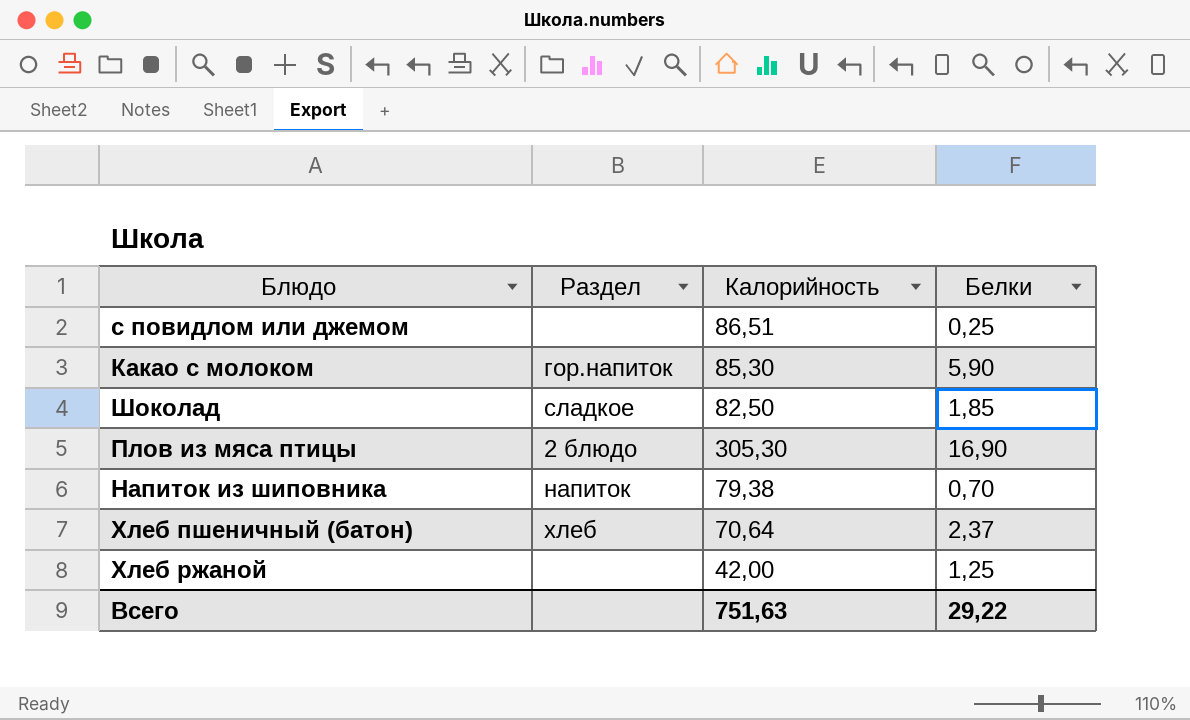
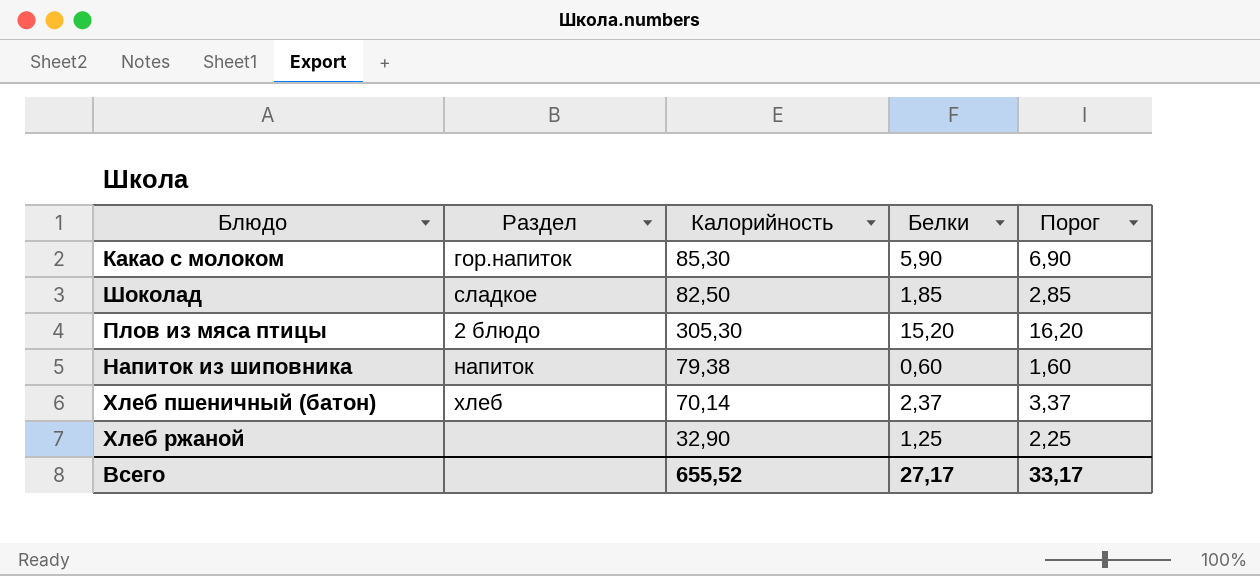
column Порог | formula: none -> [Белки] + 1
row с повидлом или джемом: none | 86,51 | 0,25 -> none
Плов из мяса птицы | Белки: 16,90 -> 15,20
Напиток из шиповника | Белки: 0,70 -> 0,60
Хлеб пшеничный (батон) | Калорийность: 70,64 -> 70,14
Хлеб ржаной | Калорийность: 42,00 -> 32,90
Всего | Калорийность: 751,63 -> 655,52
Всего | Белки: 29,22 -> 27,17

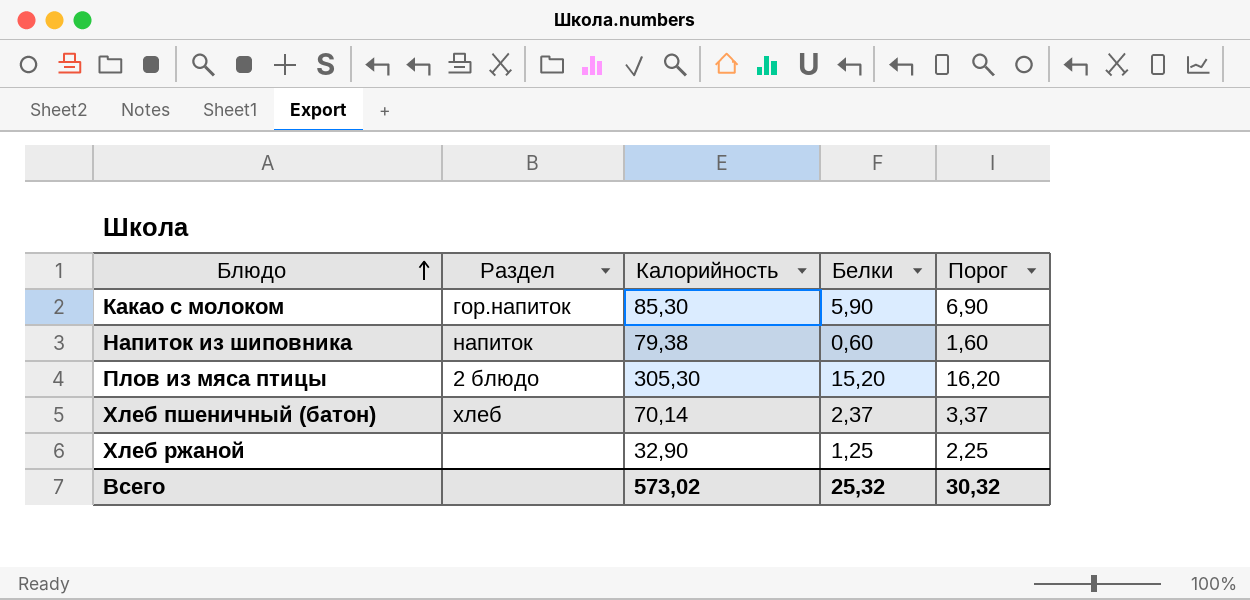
row order: none -> Блюдо ascending
row Шоколад: сладкое | 82,50 | 1,85 | 2,85 -> none
Всего | Калорийность: 655,52 -> 573,02
Всего | Белки: 27,17 -> 25,32
Всего | Порог: 33,17 -> 30,32

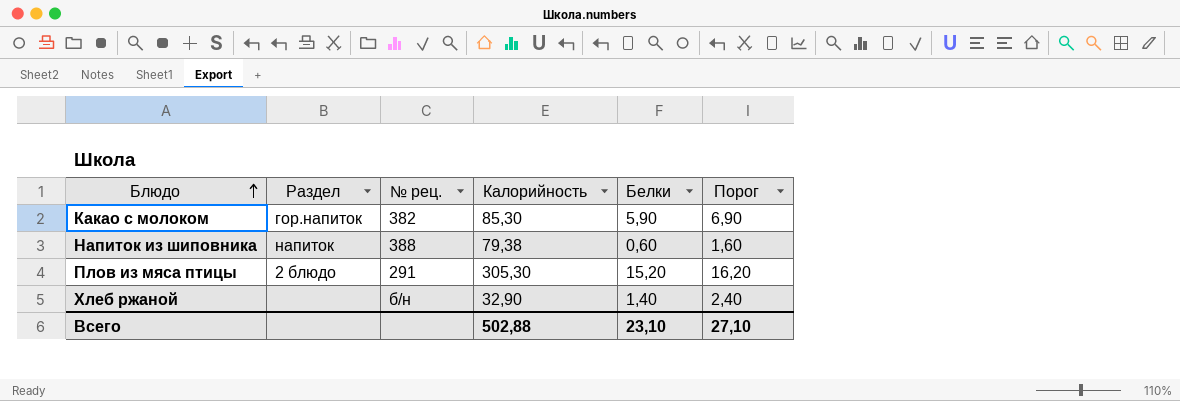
column № рец. | position: none -> 3
row Хлеб пшеничный (батон): хлеб | 70,14 | 2,37 | 3,37 -> none
Хлеб ржаной | Белки: 1,25 -> 1,40
Хлеб ржаной | Порог: 2,25 -> 2,40
Всего | Калорийность: 573,02 -> 502,88
Всего | Белки: 25,32 -> 23,10
Всего | Порог: 30,32 -> 27,10

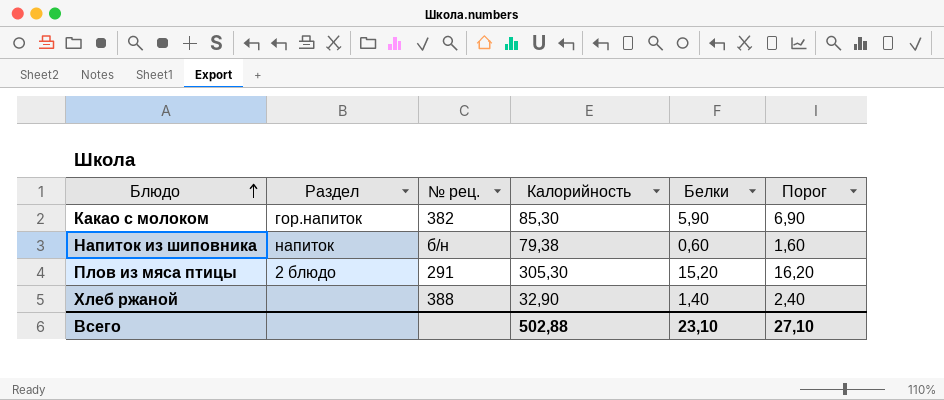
Напиток из шиповника | № рец.: 388 -> б/н
Хлеб ржаной | № рец.: б/н -> 388

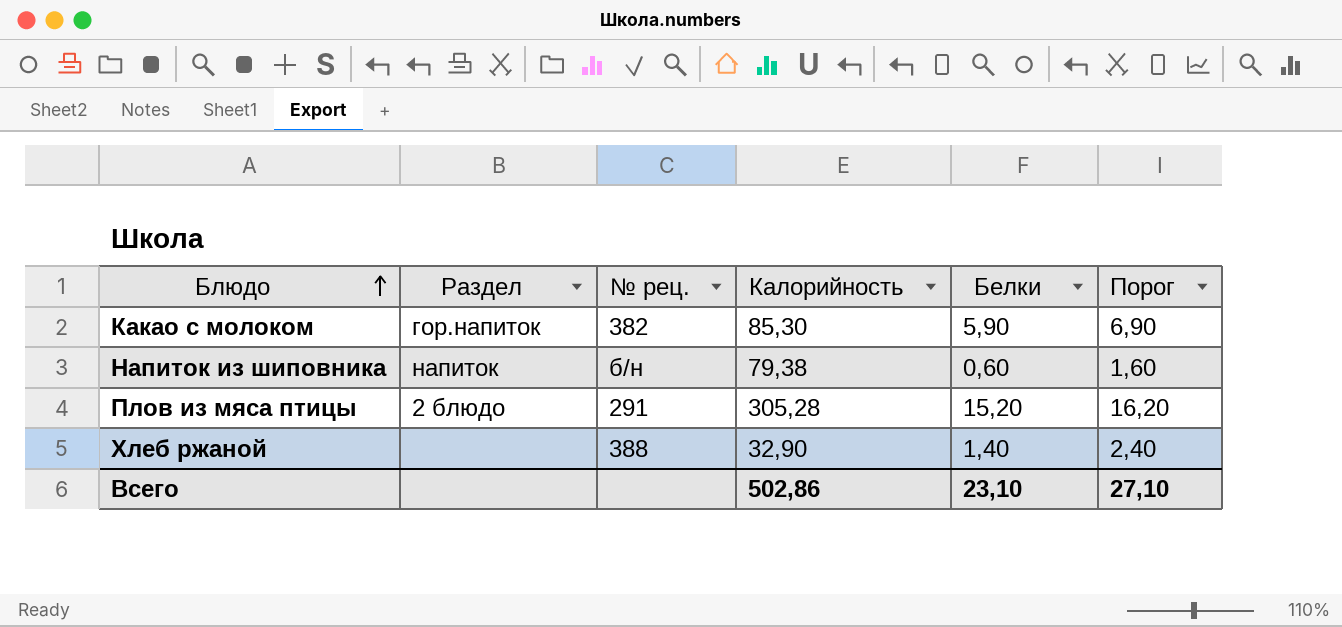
Плов из мяса птицы | Калорийность: 305,30 -> 305,28
Всего | Калорийность: 502,88 -> 502,86

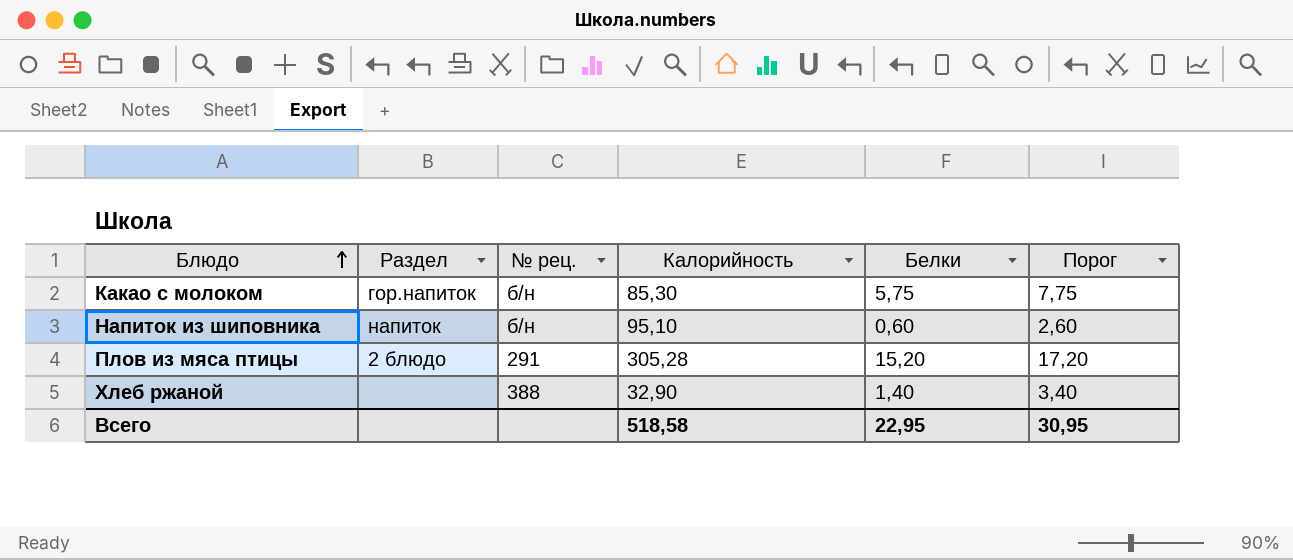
column Порог | formula: [Белки] + 1 -> [Белки] + 2
Какао с молоком | № рец.: 382 -> б/н
Какао с молоком | Белки: 5,90 -> 5,75
Напиток из шиповника | Калорийность: 79,38 -> 95,10
Всего | Калорийность: 502,86 -> 518,58
Всего | Белки: 23,10 -> 22,95
Всего | Порог: 27,10 -> 30,95

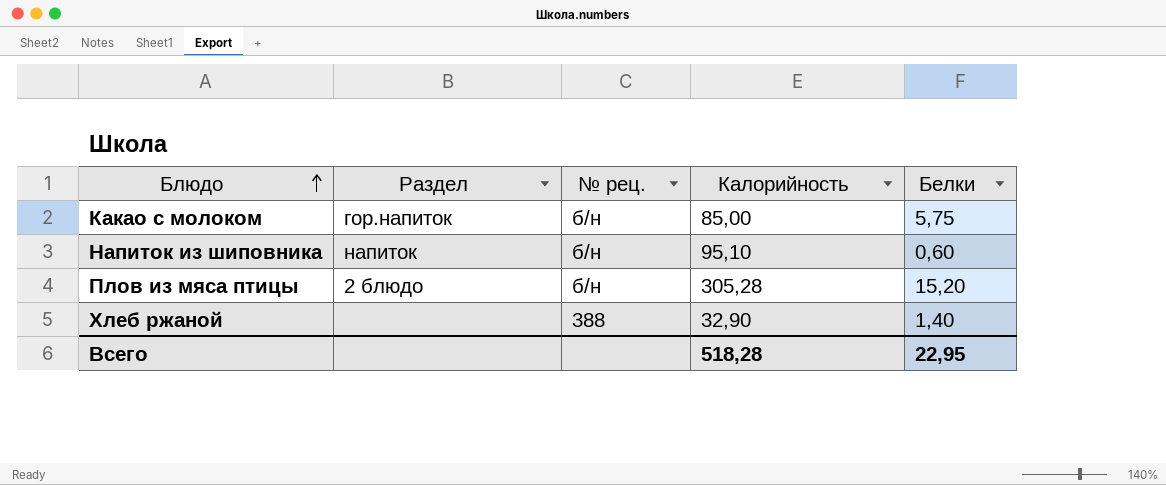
column Порог | formula: [Белки] + 2 -> none
Какао с молоком | Калорийность: 85,30 -> 85,00
Плов из мяса птицы | № рец.: 291 -> б/н
Всего | Калорийность: 518,58 -> 518,28

